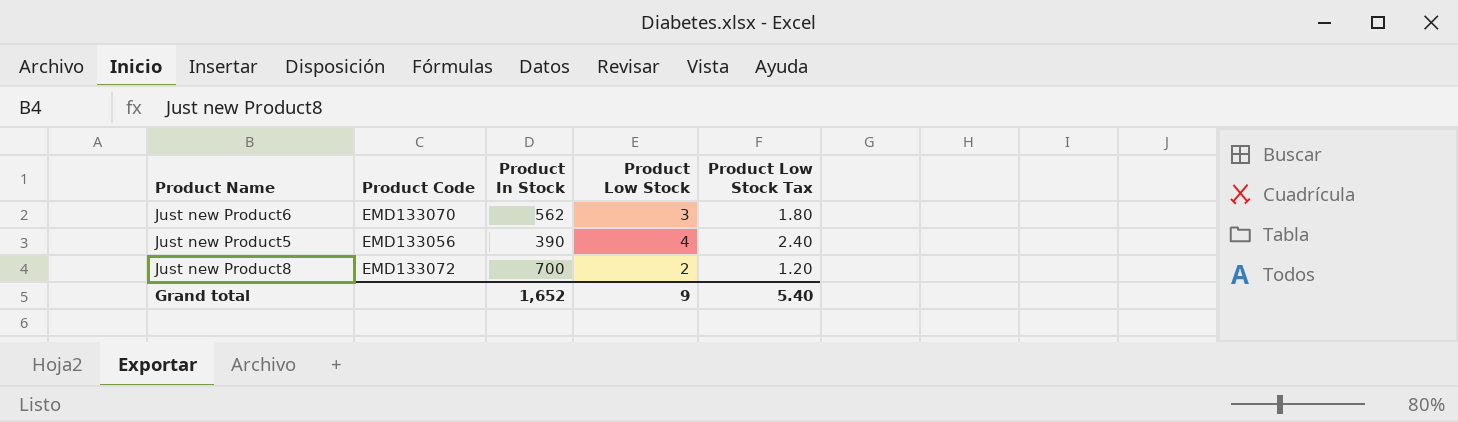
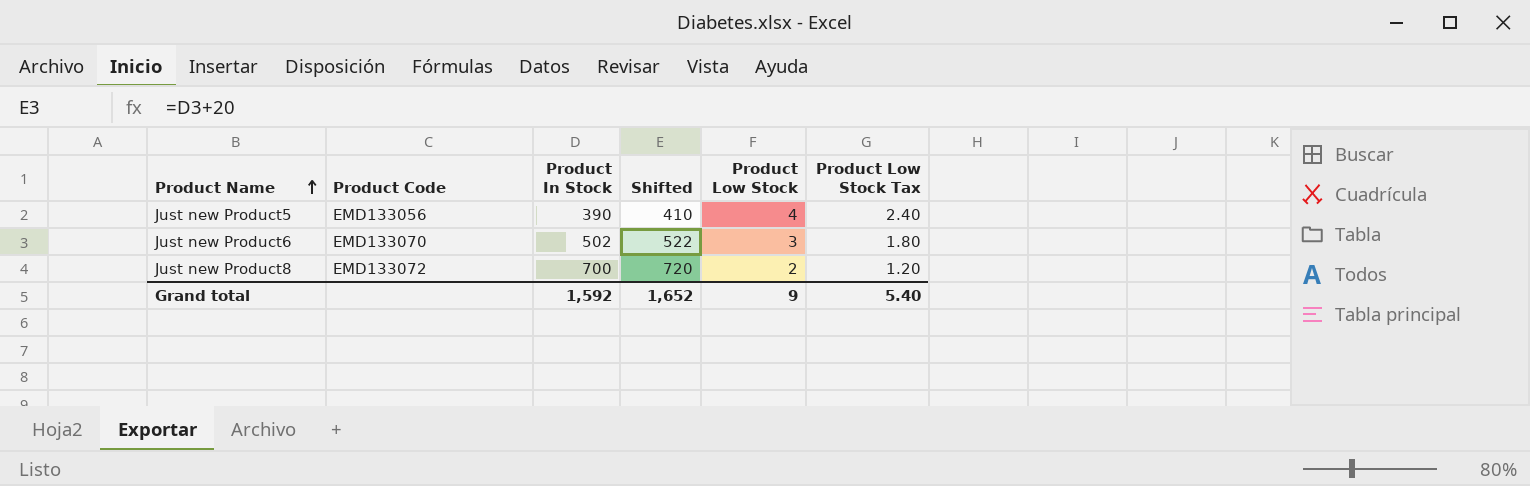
row order: none -> Product Name ascending
column Shifted | formula: none -> [Product In Stock] + 20
Just new Product6 | Product In Stock: 562 -> 502
Grand total | Product In Stock: 1,652 -> 1,592

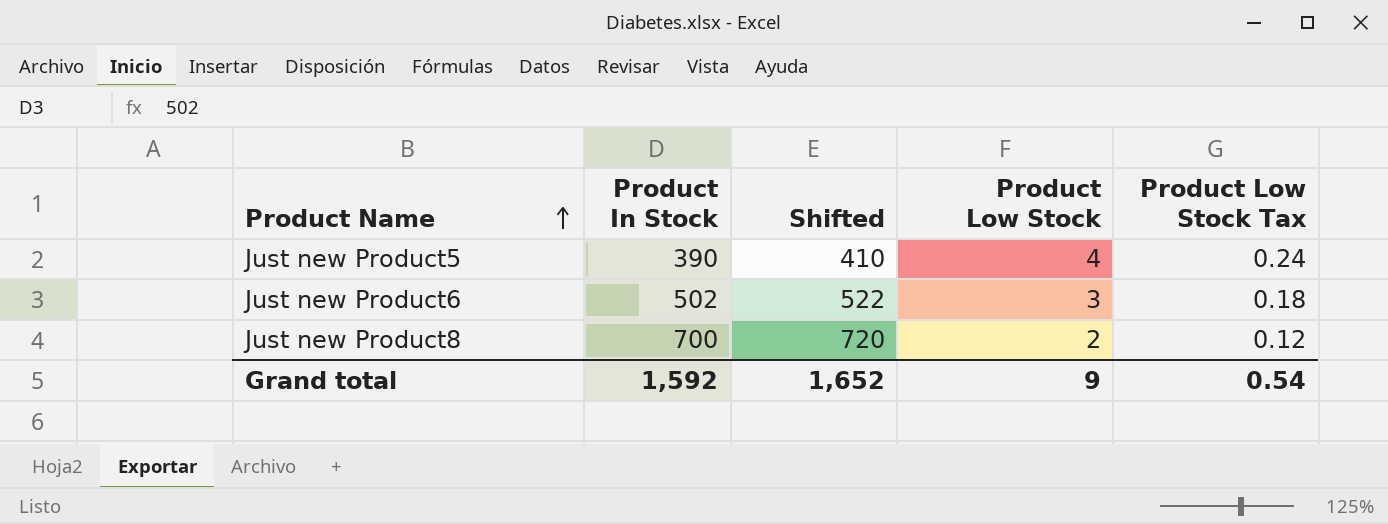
column Product Code | position: 2 -> none
column Product Low Stock Tax | formula: [Product Low Stock] * 0.6 -> [Product Low Stock] * 0.06
Grand total | Product Low Stock Tax: 5.40 -> 0.54

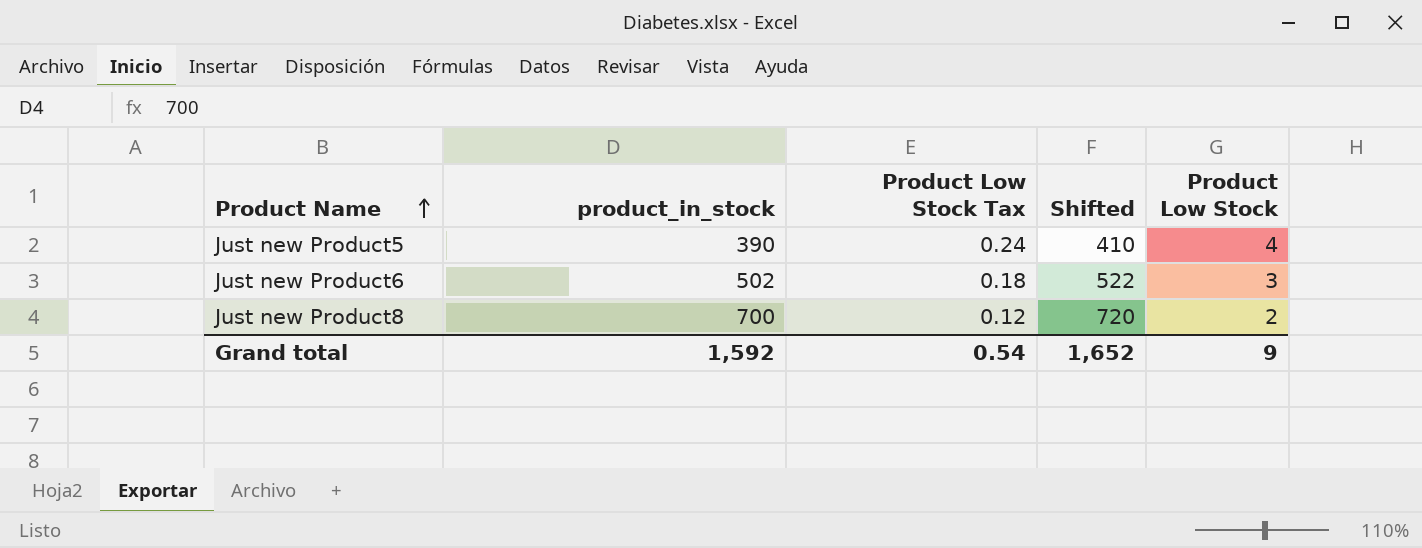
column name: Product In Stock -> product_in_stock
column Product Low Stock Tax | position: 5 -> 3

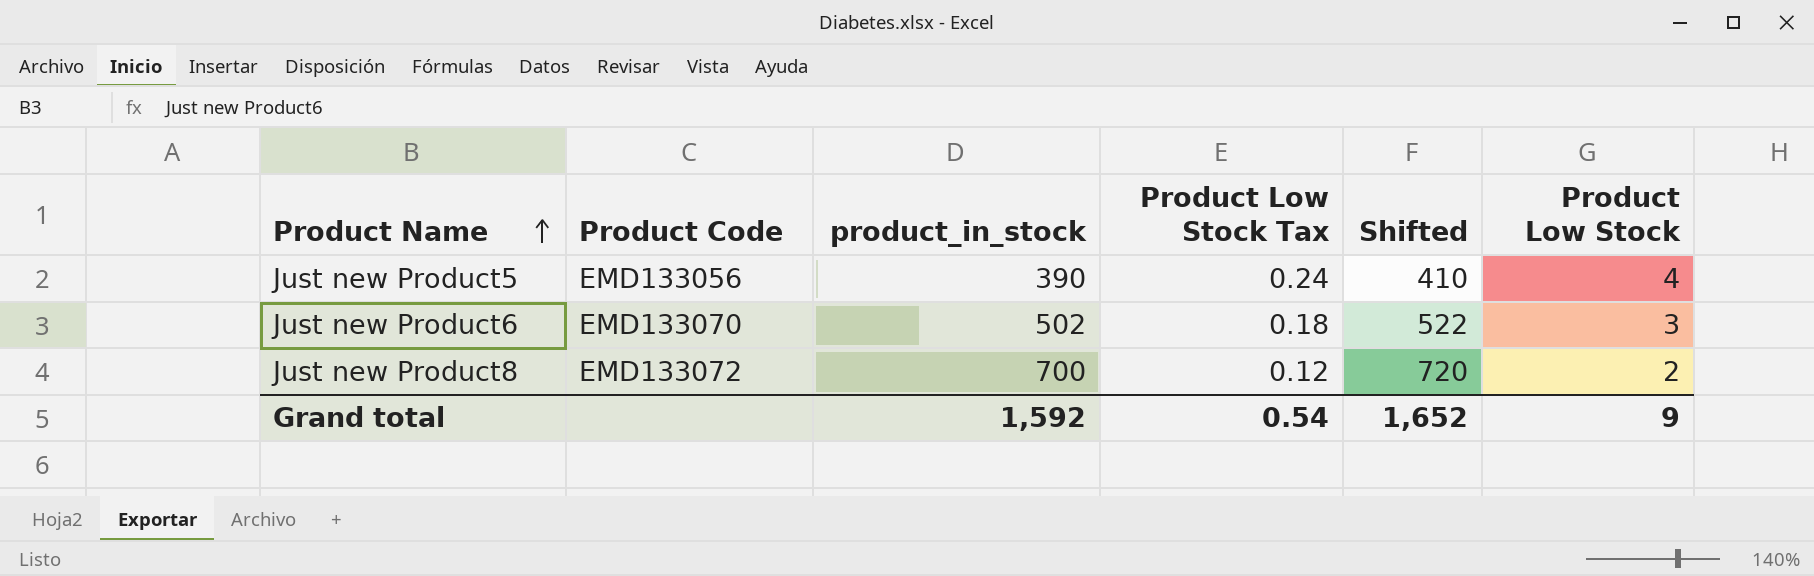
column Product Code | position: none -> 2

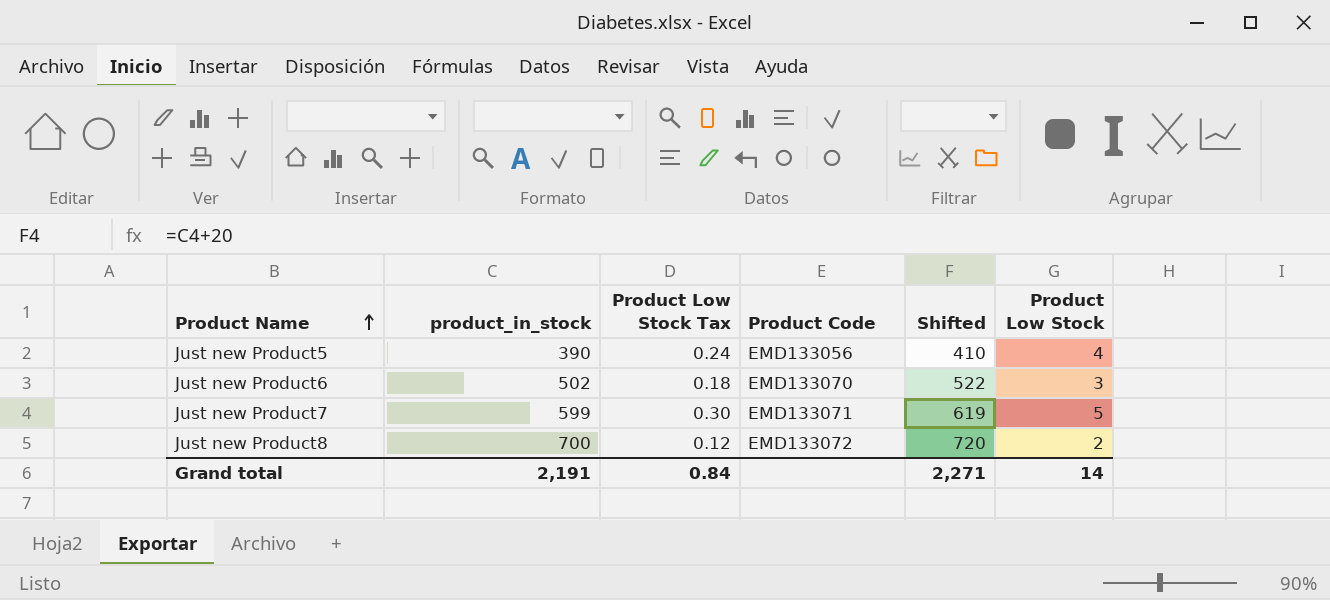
column Product Code | position: 2 -> 4
row Just new Product7: none -> 599 | 0.30 | EMD133071 | 619 | 5
Grand total | product_in_stock: 1,592 -> 2,191
Grand total | Product Low Stock Tax: 0.54 -> 0.84
Grand total | Shifted: 1,652 -> 2,271
Grand total | Product Low Stock: 9 -> 14

